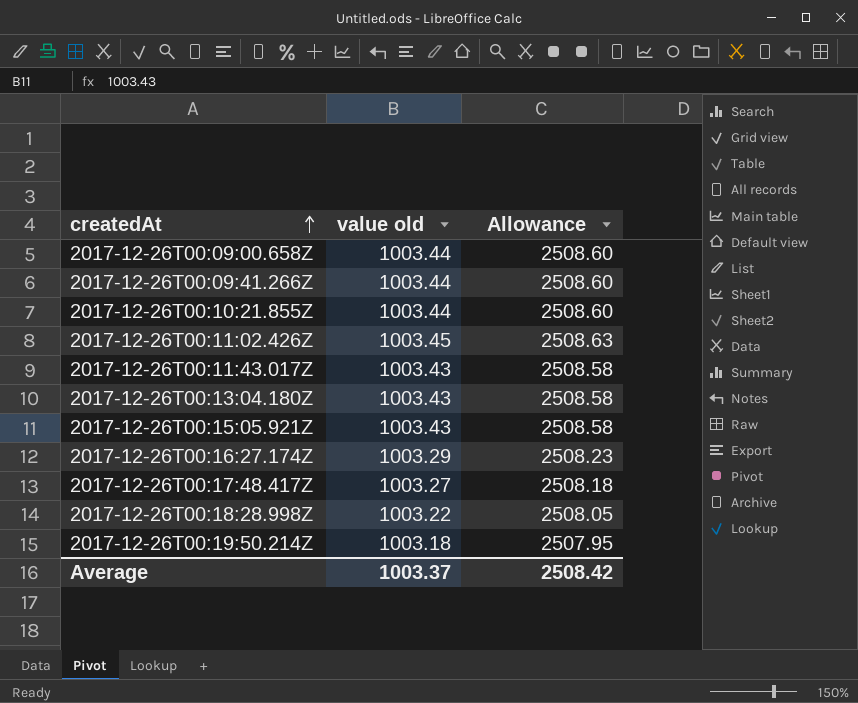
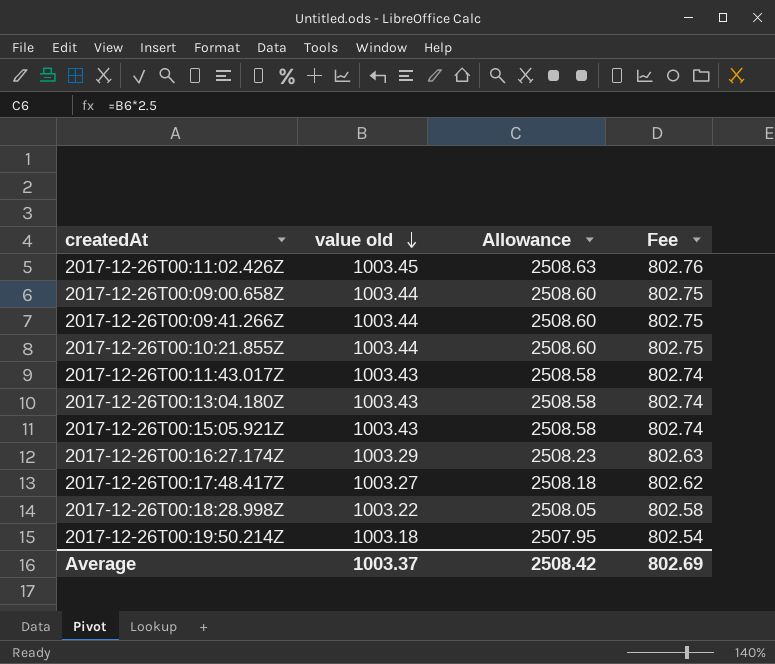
row order: createdAt ascending -> value old descending
column Fee | formula: none -> [value old] * 0.8

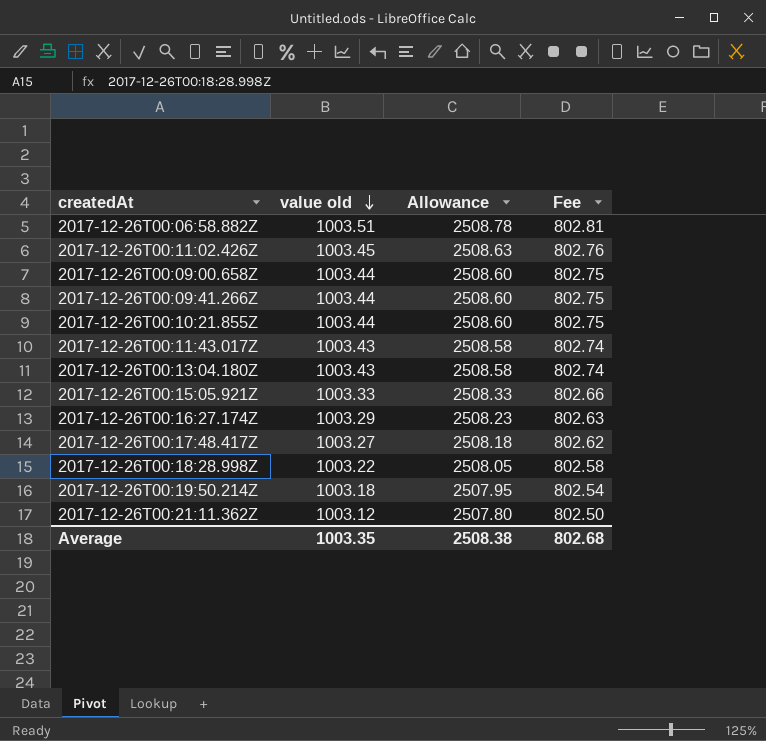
row 2017-12-26T00:06:58.882Z: none -> 1003.51 | 2508.78 | 802.81
2017-12-26T00:15:05.921Z | value old: 1003.43 -> 1003.33
2017-12-26T00:15:05.921Z | Allowance: 2508.58 -> 2508.33
2017-12-26T00:15:05.921Z | Fee: 802.74 -> 802.66
row 2017-12-26T00:21:11.362Z: none -> 1003.12 | 2507.80 | 802.50
Average | value old: 1003.37 -> 1003.35
Average | Allowance: 2508.42 -> 2508.38
Average | Fee: 802.69 -> 802.68

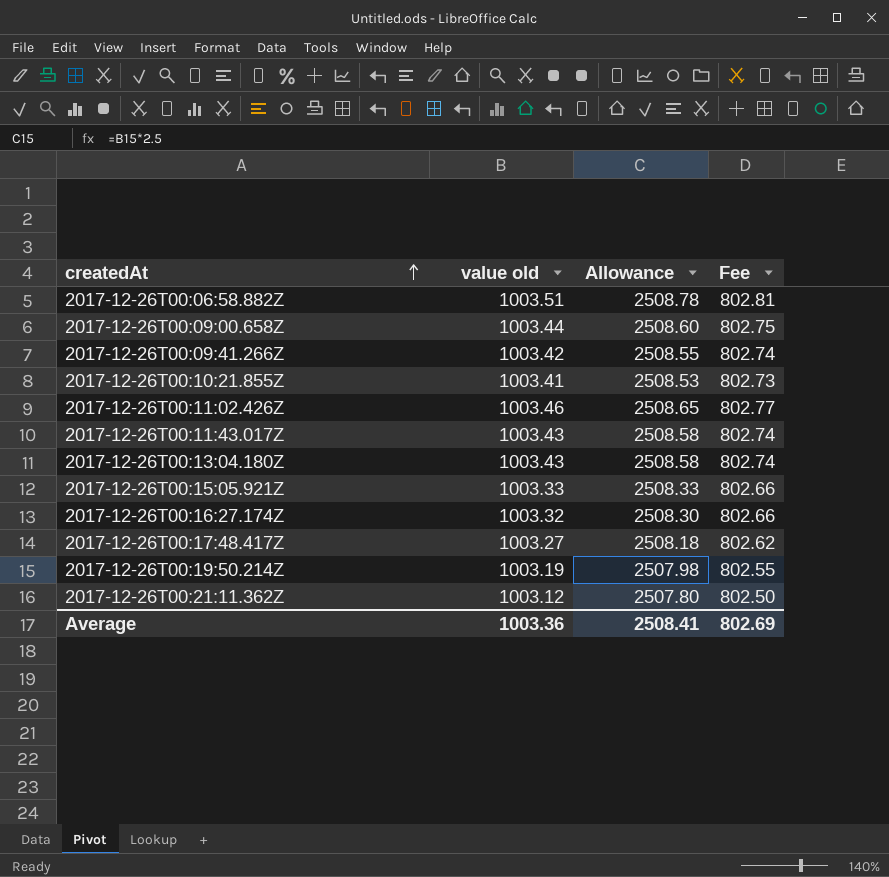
row order: value old descending -> createdAt ascending
row 2017-12-26T00:18:28.998Z: 1003.22 | 2508.05 | 802.58 -> none
2017-12-26T00:09:41.266Z | value old: 1003.44 -> 1003.42
2017-12-26T00:09:41.266Z | Allowance: 2508.60 -> 2508.55
2017-12-26T00:09:41.266Z | Fee: 802.75 -> 802.74
2017-12-26T00:10:21.855Z | value old: 1003.44 -> 1003.41
2017-12-26T00:10:21.855Z | Allowance: 2508.60 -> 2508.53
2017-12-26T00:10:21.855Z | Fee: 802.75 -> 802.73
2017-12-26T00:11:02.426Z | value old: 1003.45 -> 1003.46
2017-12-26T00:11:02.426Z | Allowance: 2508.63 -> 2508.65
2017-12-26T00:11:02.426Z | Fee: 802.76 -> 802.77
2017-12-26T00:16:27.174Z | value old: 1003.29 -> 1003.32
2017-12-26T00:16:27.174Z | Allowance: 2508.23 -> 2508.30
2017-12-26T00:16:27.174Z | Fee: 802.63 -> 802.66
2017-12-26T00:19:50.214Z | value old: 1003.18 -> 1003.19
2017-12-26T00:19:50.214Z | Allowance: 2507.95 -> 2507.98
2017-12-26T00:19:50.214Z | Fee: 802.54 -> 802.55
Average | value old: 1003.35 -> 1003.36
Average | Allowance: 2508.38 -> 2508.41
Average | Fee: 802.68 -> 802.69

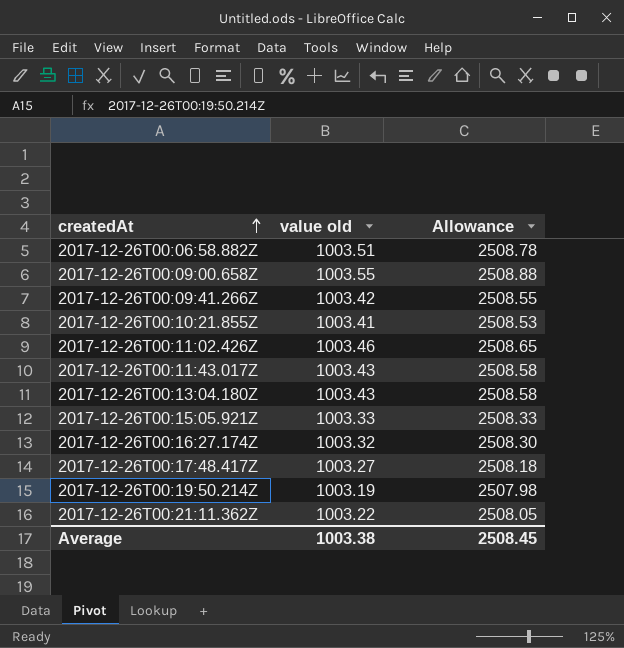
column Fee | formula: [value old] * 0.8 -> none
2017-12-26T00:09:00.658Z | value old: 1003.44 -> 1003.55
2017-12-26T00:09:00.658Z | Allowance: 2508.60 -> 2508.88
2017-12-26T00:21:11.362Z | value old: 1003.12 -> 1003.22
2017-12-26T00:21:11.362Z | Allowance: 2507.80 -> 2508.05
Average | value old: 1003.36 -> 1003.38
Average | Allowance: 2508.41 -> 2508.45

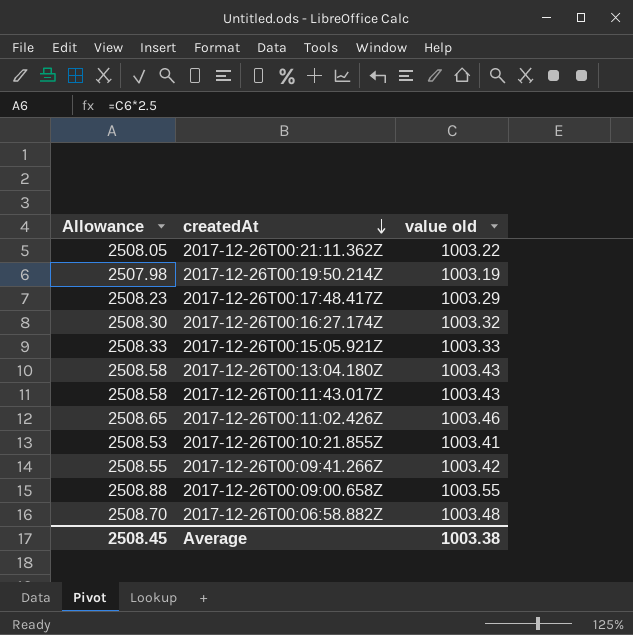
row order: createdAt ascending -> createdAt descending
column Allowance | position: 3 -> 1
2017-12-26T00:17:48.417Z | Allowance: 2508.18 -> 2508.23
2017-12-26T00:17:48.417Z | value old: 1003.27 -> 1003.29
2017-12-26T00:06:58.882Z | Allowance: 2508.78 -> 2508.70
2017-12-26T00:06:58.882Z | value old: 1003.51 -> 1003.48

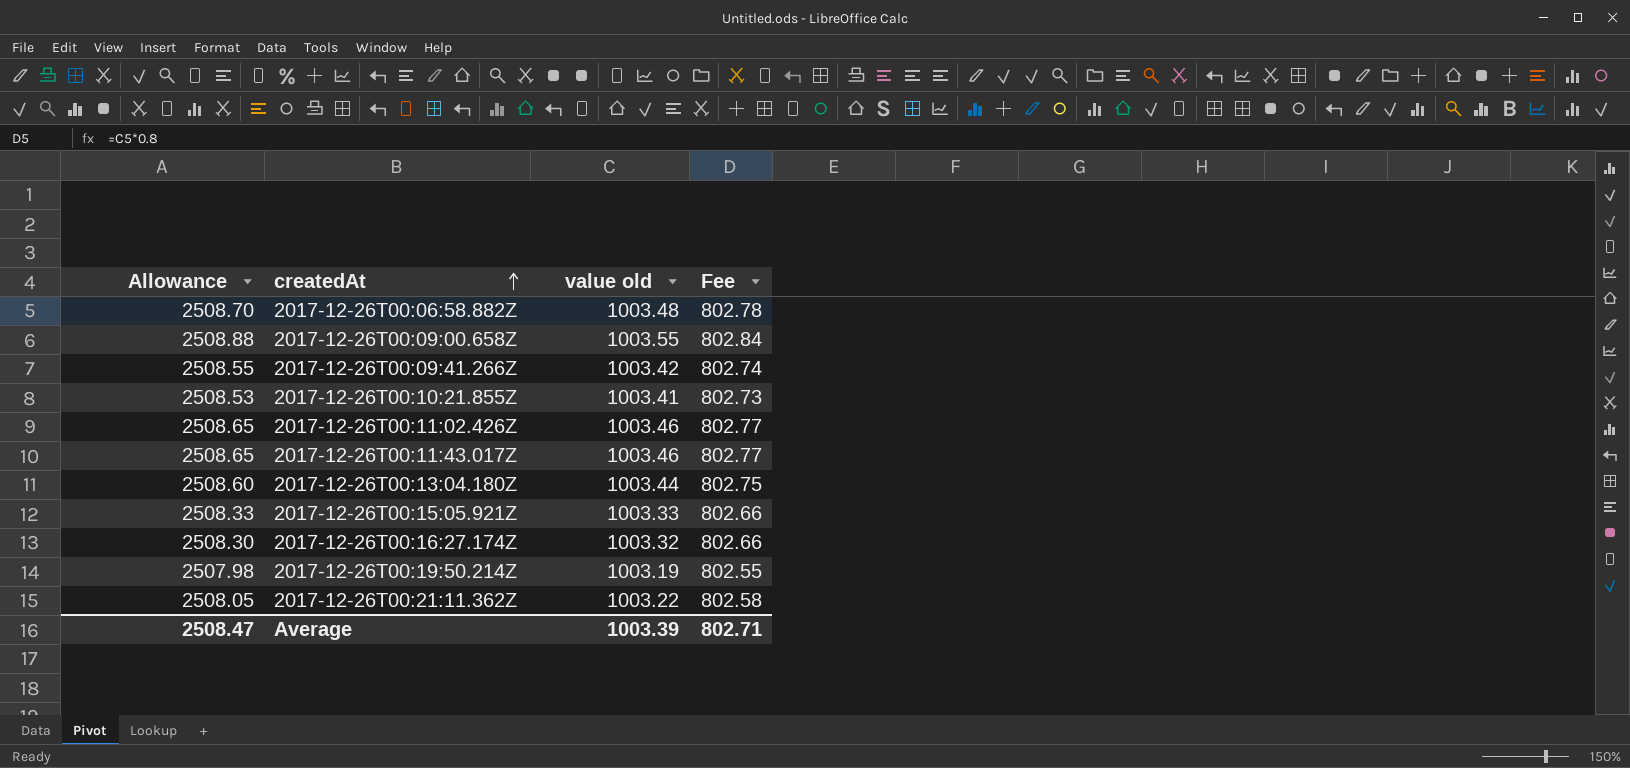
row order: createdAt descending -> createdAt ascending
column Fee | formula: none -> [value old] * 0.8
row 2017-12-26T00:17:48.417Z: 2508.23 | 1003.29 -> none
2017-12-26T00:11:43.017Z | Allowance: 2508.58 -> 2508.65
2017-12-26T00:11:43.017Z | value old: 1003.43 -> 1003.46
2017-12-26T00:13:04.180Z | Allowance: 2508.58 -> 2508.60
2017-12-26T00:13:04.180Z | value old: 1003.43 -> 1003.44
Average | Allowance: 2508.45 -> 2508.47
Average | value old: 1003.38 -> 1003.39

